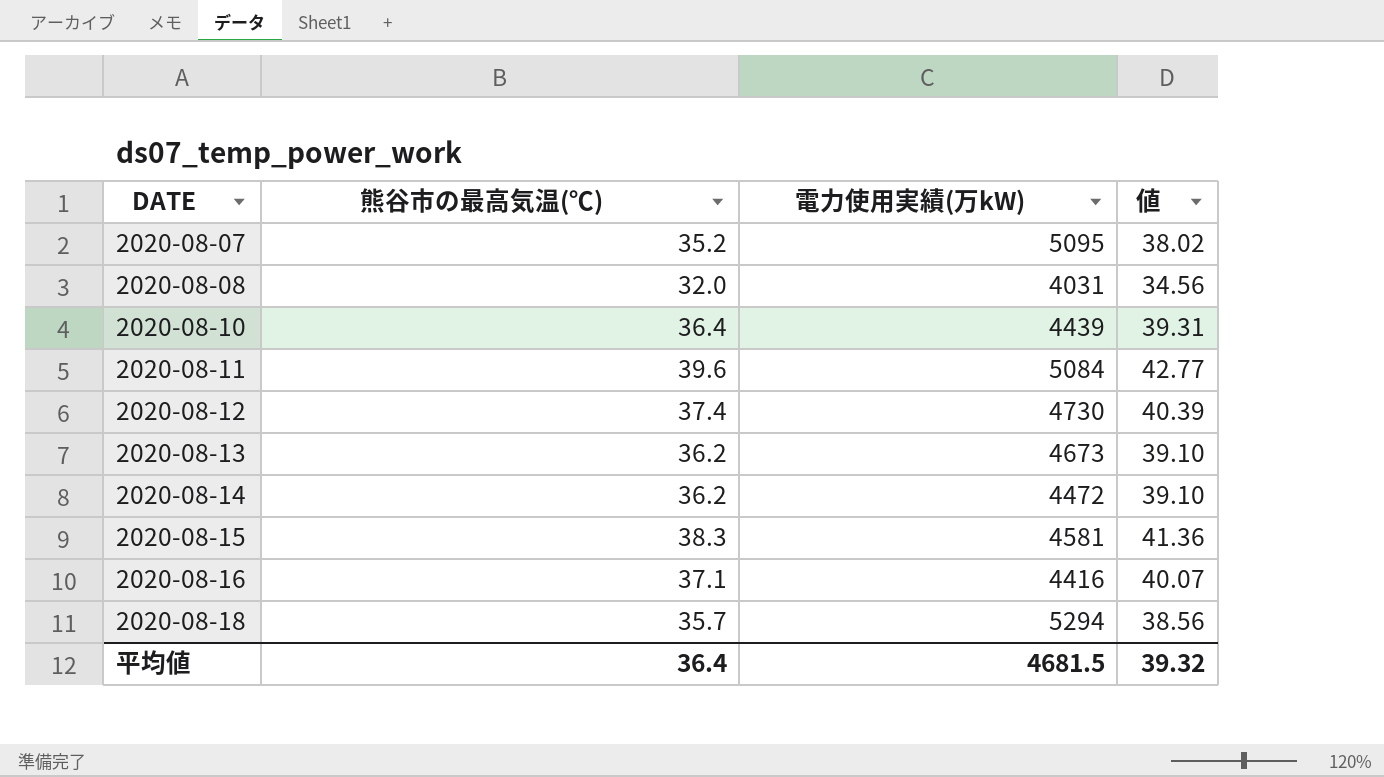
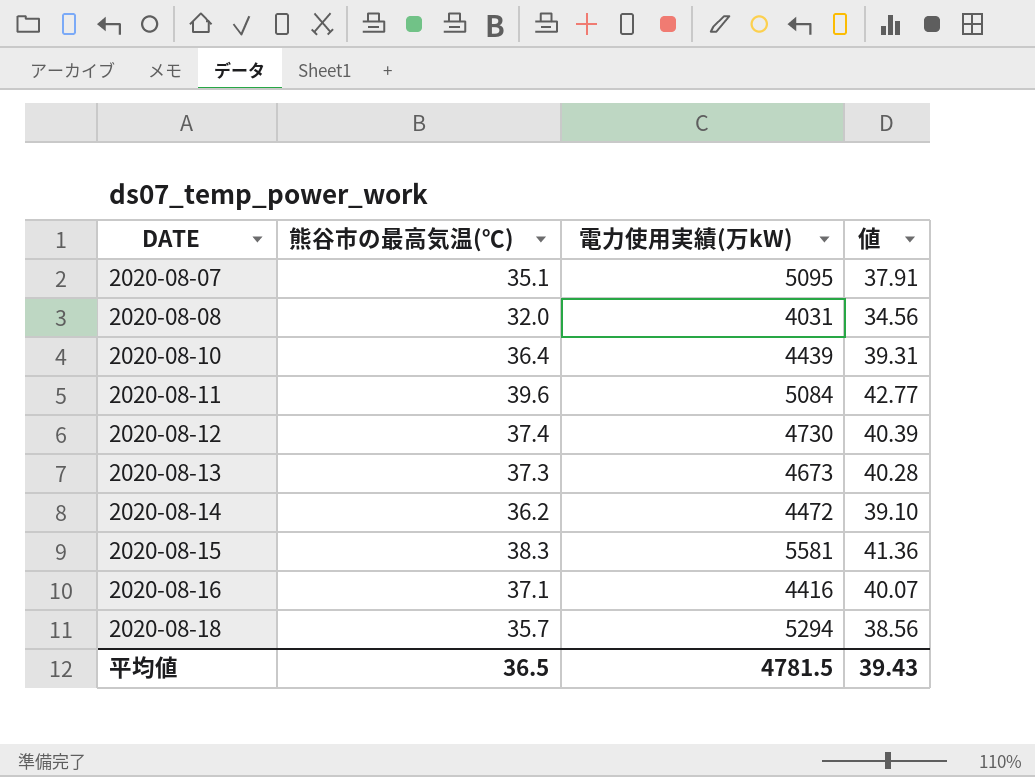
2020-08-07 | 熊谷市の最高気温(℃): 35.2 -> 35.1
2020-08-07 | 値: 38.02 -> 37.91
2020-08-13 | 熊谷市の最高気温(℃): 36.2 -> 37.3
2020-08-13 | 値: 39.10 -> 40.28
2020-08-15 | 電力使用実績(万kW): 4581 -> 5581
平均値 | 熊谷市の最高気温(℃): 36.4 -> 36.5
平均値 | 電力使用実績(万kW): 4681.5 -> 4781.5
平均値 | 値: 39.32 -> 39.43

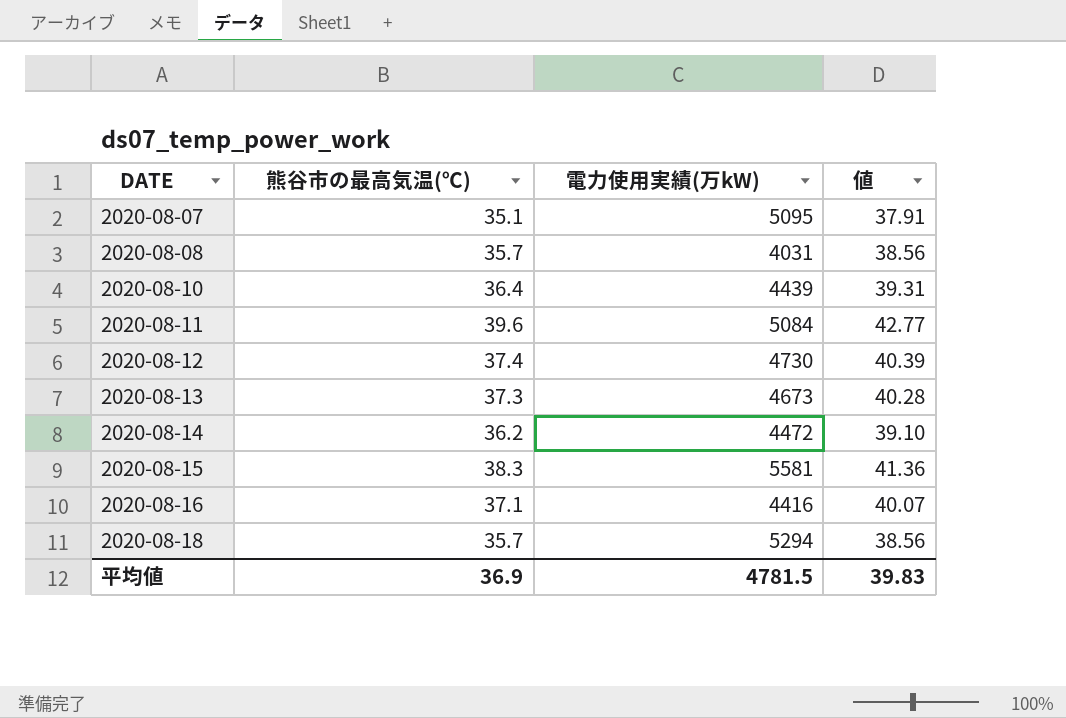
2020-08-08 | 熊谷市の最高気温(℃): 32.0 -> 35.7
2020-08-08 | 値: 34.56 -> 38.56
平均値 | 熊谷市の最高気温(℃): 36.5 -> 36.9
平均値 | 値: 39.43 -> 39.83

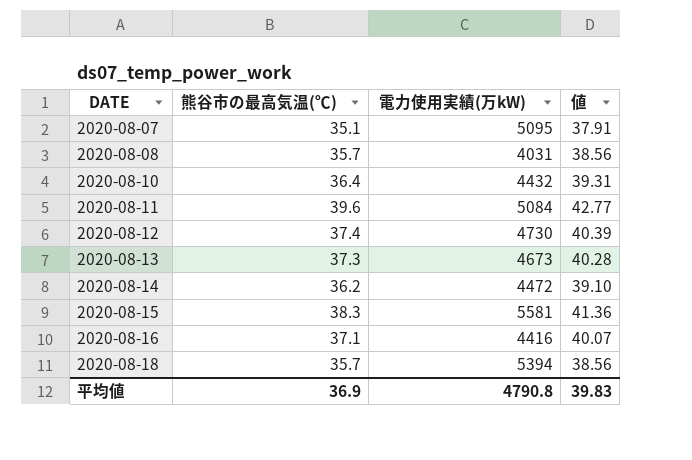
2020-08-10 | 電力使用実績(万kW): 4439 -> 4432
2020-08-18 | 電力使用実績(万kW): 5294 -> 5394
平均値 | 電力使用実績(万kW): 4781.5 -> 4790.8

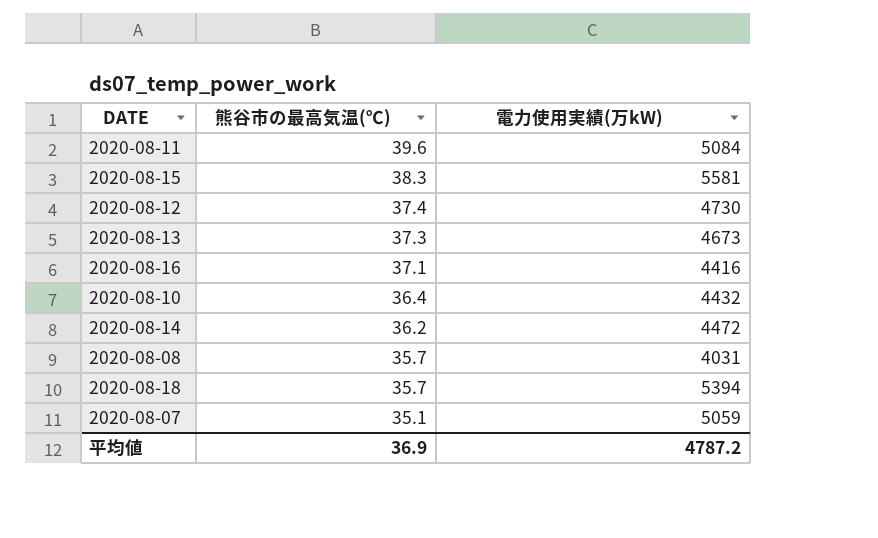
row order: DATE ascending -> 熊谷市の最高気温(℃) descending
column 値 | formula: [熊谷市の最高気温(℃)] * 1.08 -> none
2020-08-07 | 電力使用実績(万kW): 5095 -> 5059
平均値 | 電力使用実績(万kW): 4790.8 -> 4787.2

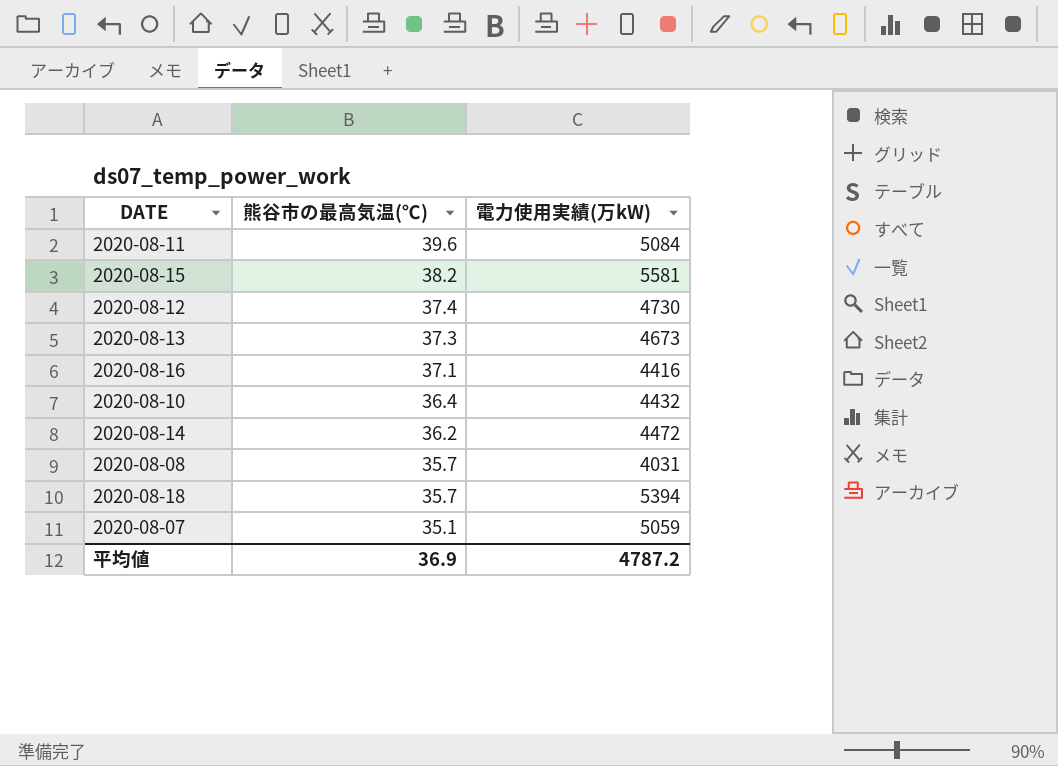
2020-08-15 | 熊谷市の最高気温(℃): 38.3 -> 38.2

